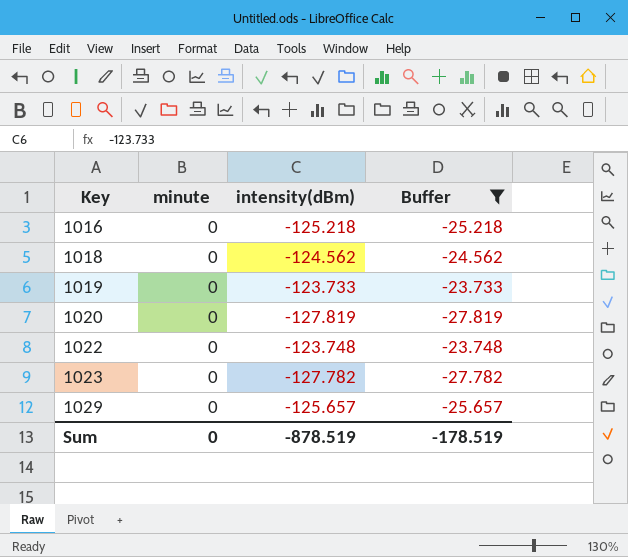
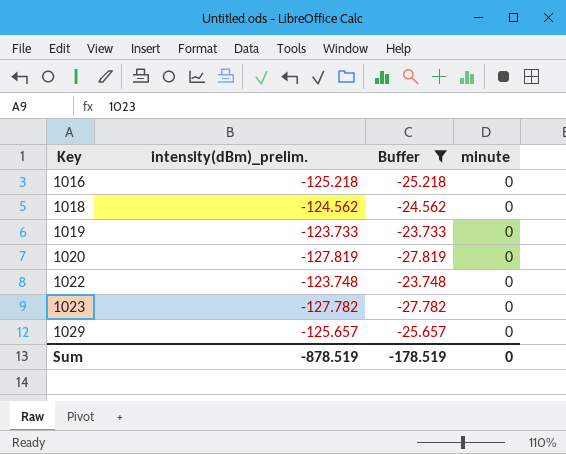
column name: intensity(dBm) -> intensity(dBm)_prelim.
column minute | position: 2 -> 4

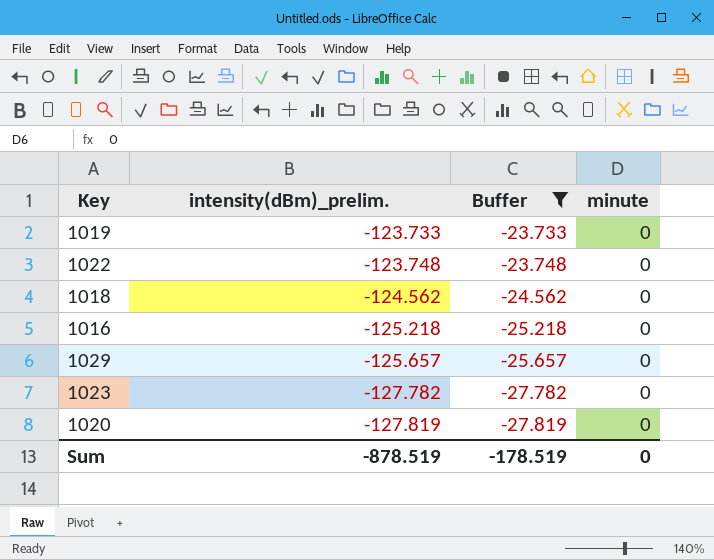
row order: Key ascending -> intensity(dBm)_prelim. descending

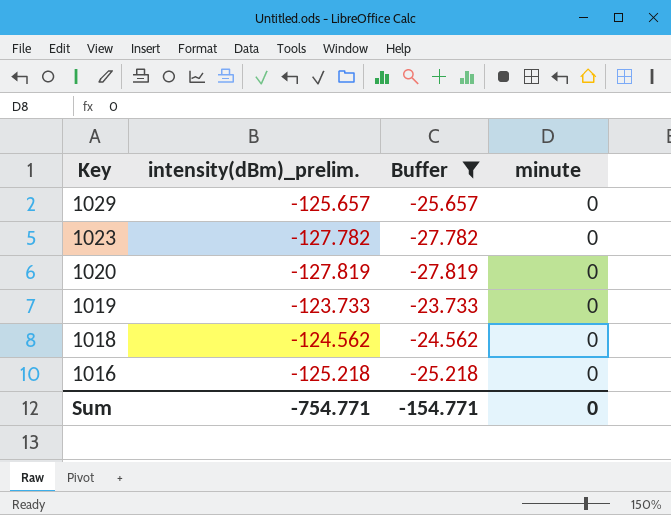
row order: intensity(dBm)_prelim. descending -> Key descending
row 1022: -123.748 | -23.748 | 0 -> none
Sum | intensity(dBm)_prelim.: -878.519 -> -754.771
Sum | Buffer: -178.519 -> -154.771

